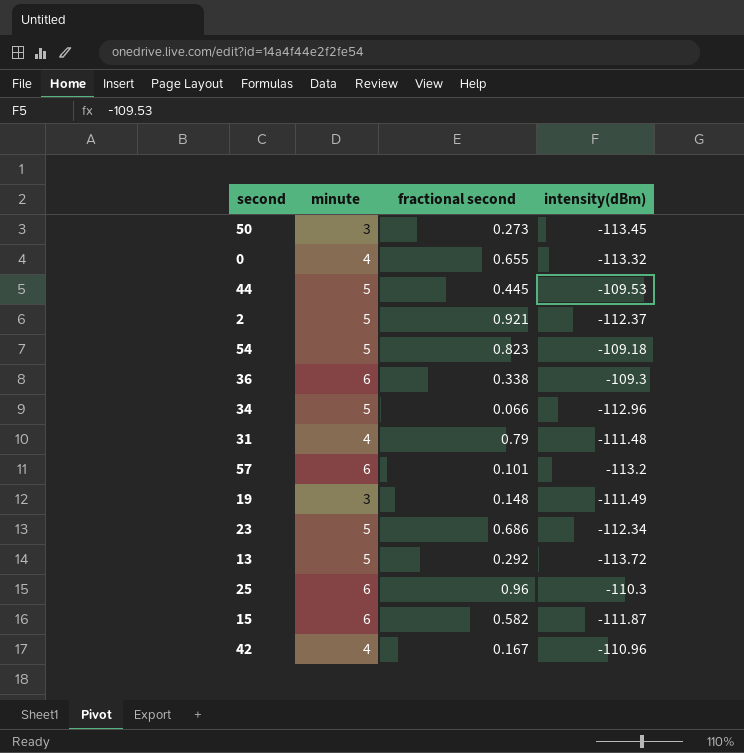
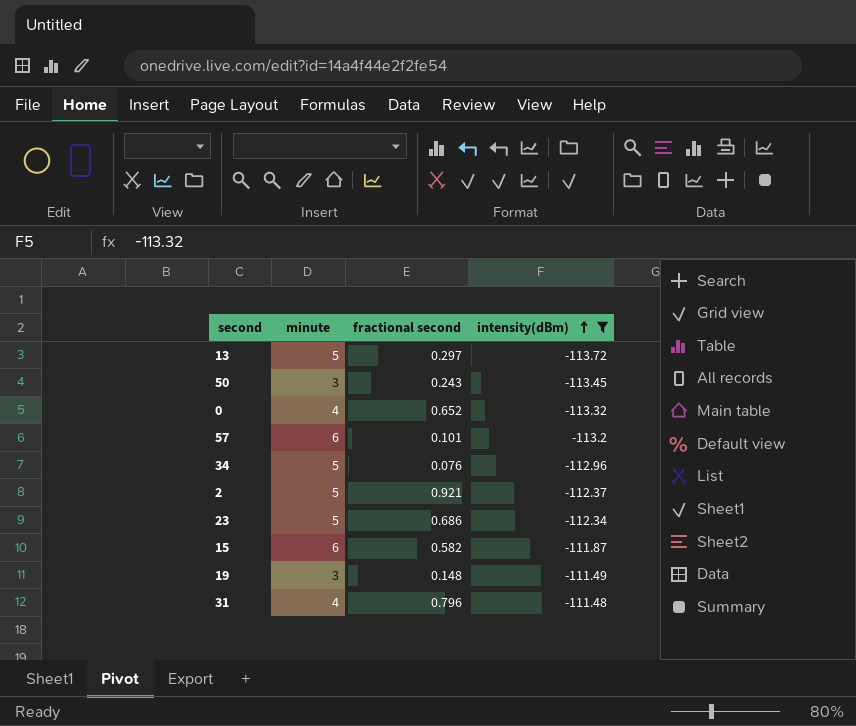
filter: none -> intensity(dBm) <= -111.48
row order: none -> intensity(dBm) ascending
13 | fractional second: 0.292 -> 0.297
50 | fractional second: 0.273 -> 0.243
0 | fractional second: 0.655 -> 0.652
34 | fractional second: 0.066 -> 0.076
31 | fractional second: 0.79 -> 0.796

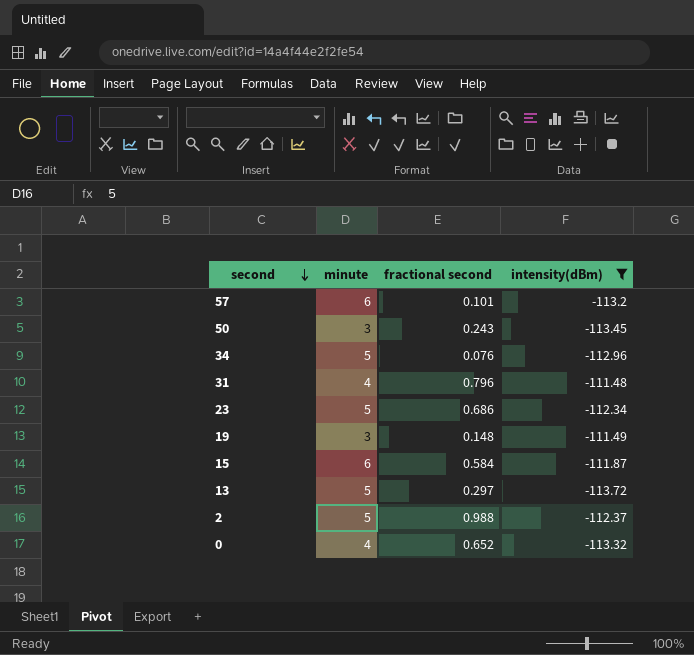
row order: intensity(dBm) ascending -> second descending
15 | fractional second: 0.582 -> 0.584
2 | fractional second: 0.921 -> 0.988

